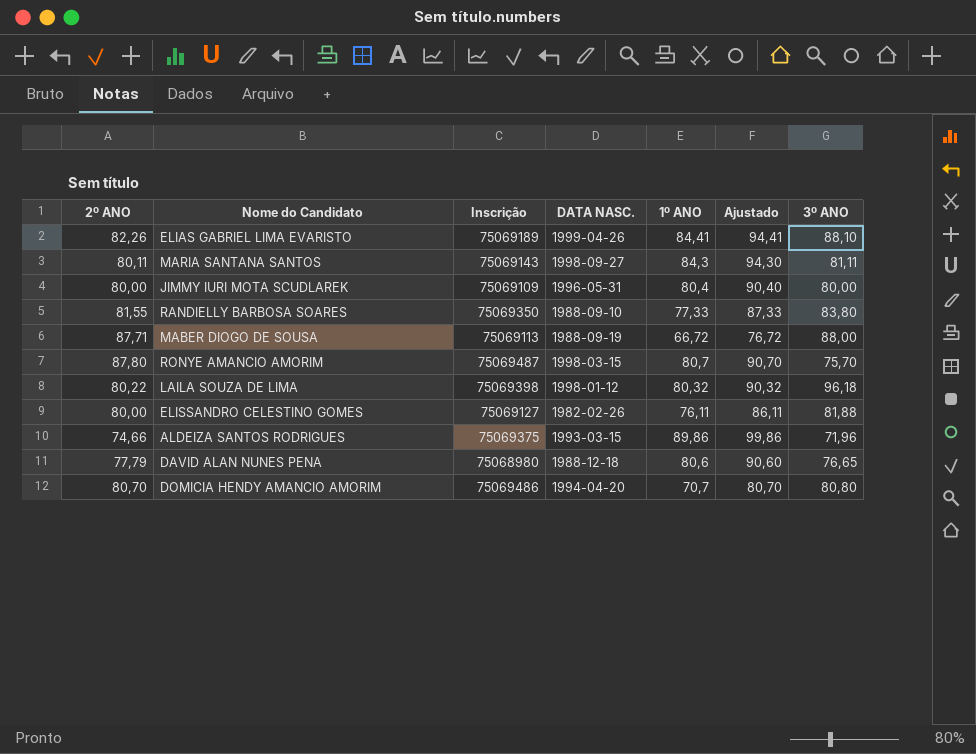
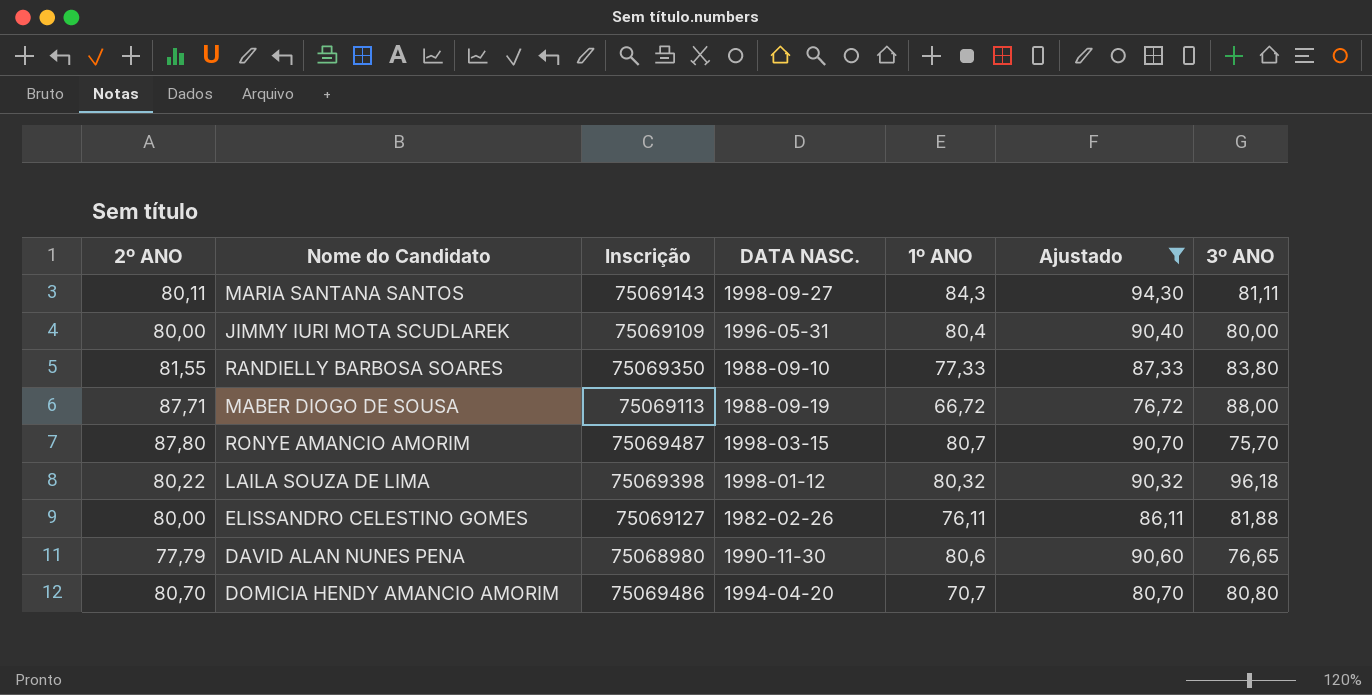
filter: none -> Ajustado <= 94,30
DAVID ALAN NUNES PENA | DATA NASC.: 1988-12-18 -> 1990-11-30

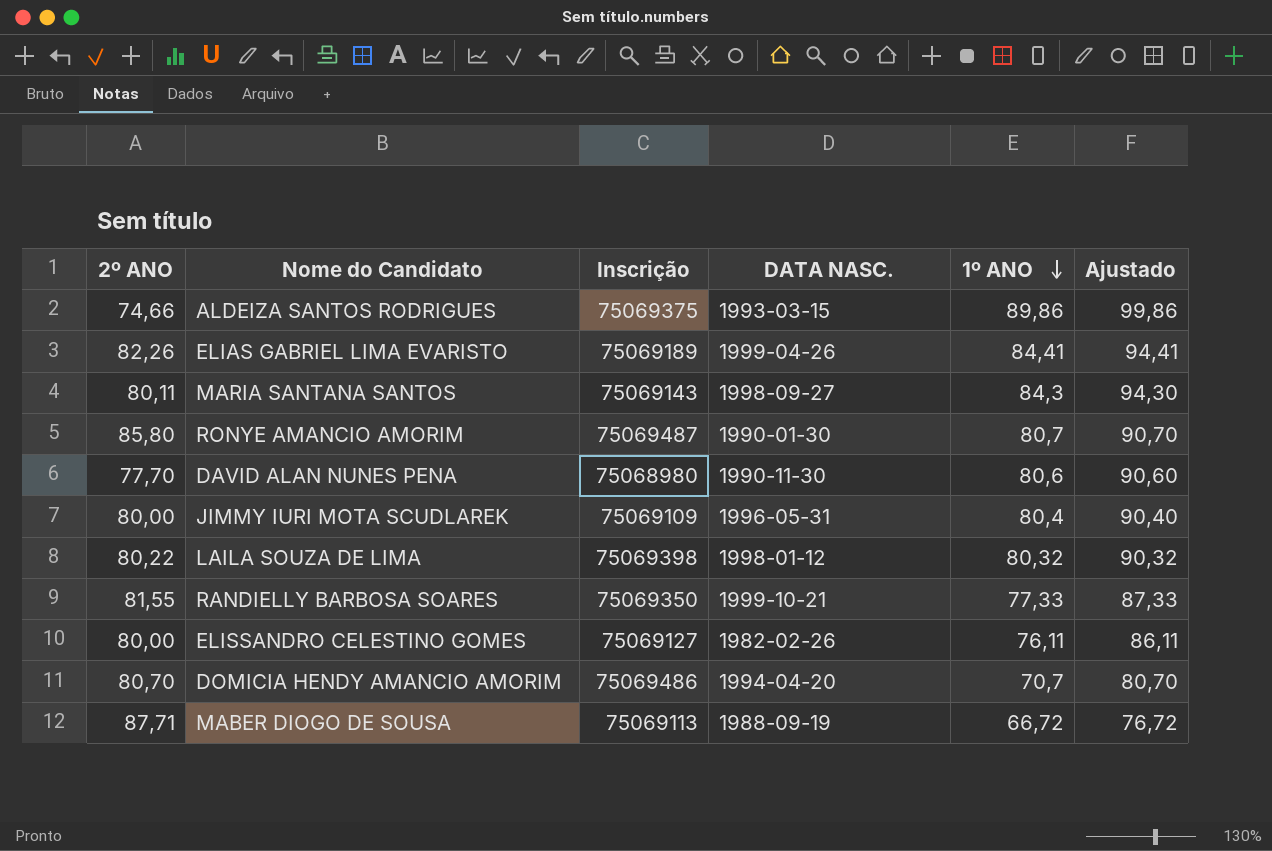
filter: Ajustado <= 94,30 -> none
row order: none -> 1º ANO descending
column 3º ANO | position: 7 -> none
RONYE AMANCIO AMORIM | 2º ANO: 87,80 -> 85,80
RONYE AMANCIO AMORIM | DATA NASC.: 1998-03-15 -> 1990-01-30
DAVID ALAN NUNES PENA | 2º ANO: 77,79 -> 77,70
RANDIELLY BARBOSA SOARES | DATA NASC.: 1988-09-10 -> 1999-10-21

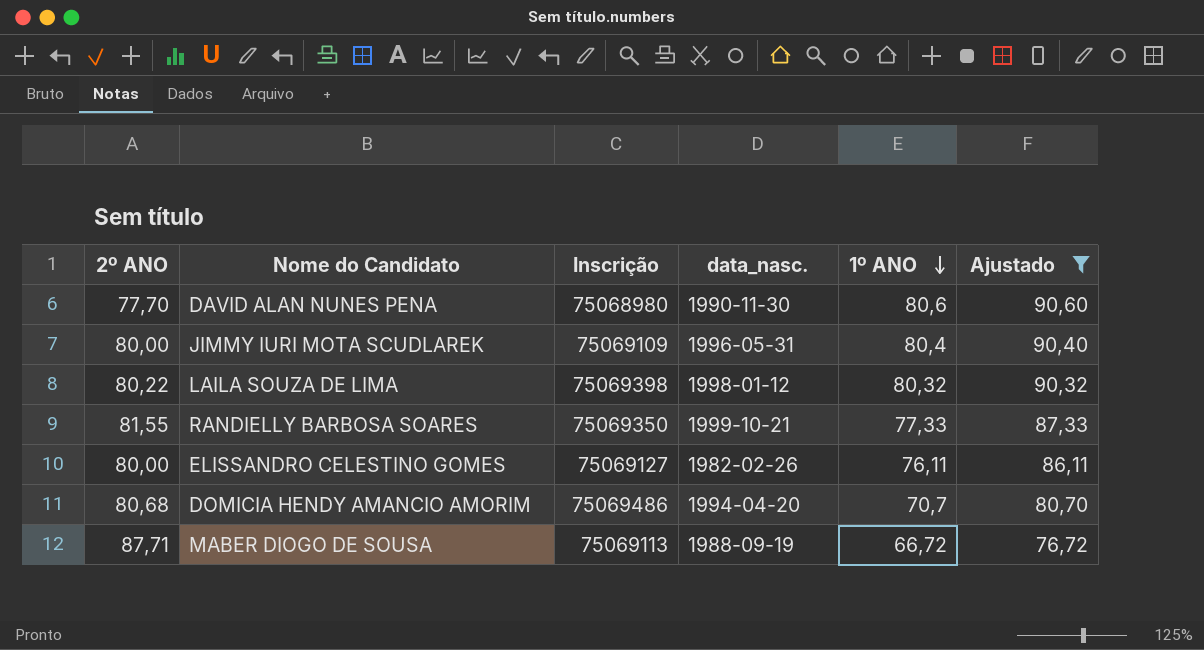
filter: none -> Ajustado <= 90,60
column name: DATA NASC. -> data_nasc.
DOMICIA HENDY AMANCIO AMORIM | 2º ANO: 80,70 -> 80,68

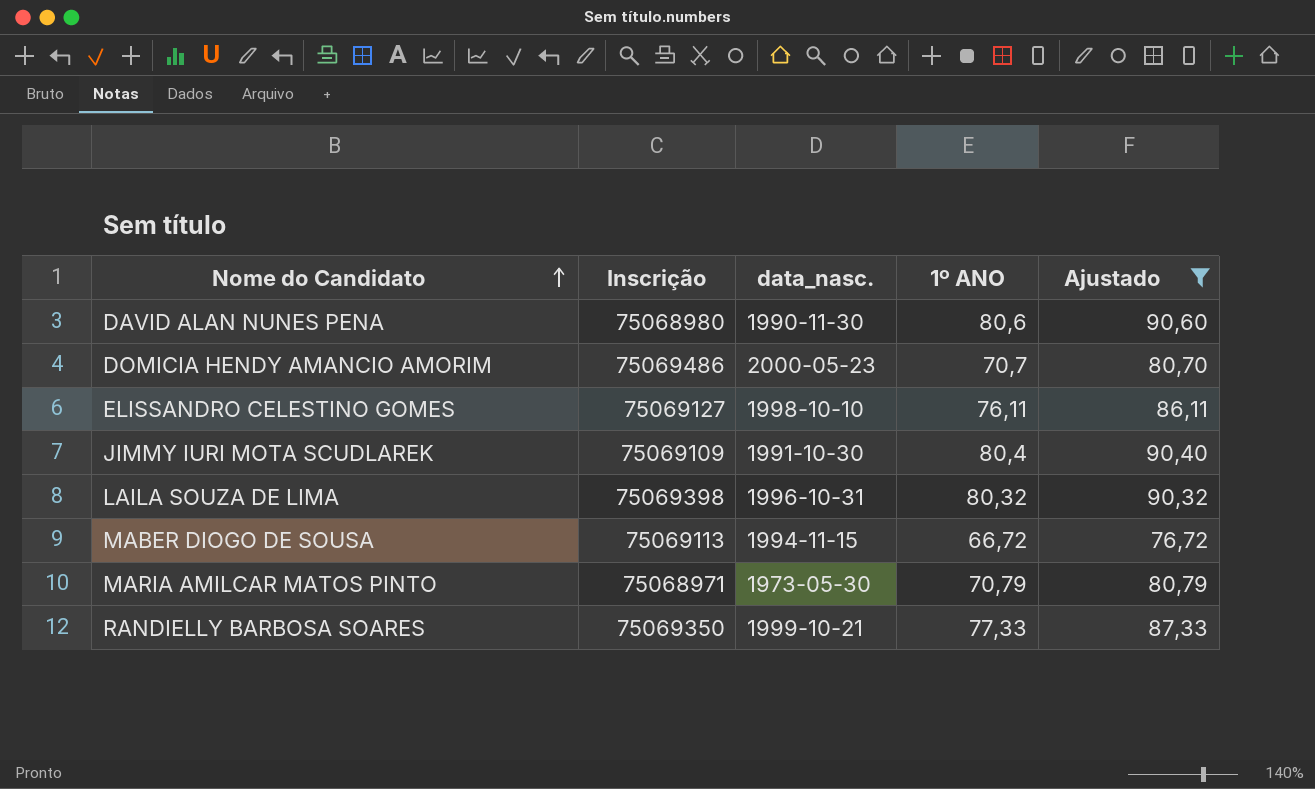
row order: 1º ANO descending -> Nome do Candidato ascending
column 2º ANO | position: 1 -> none
DOMICIA HENDY AMANCIO AMORIM | data_nasc.: 1994-04-20 -> 2000-05-23
ELISSANDRO CELESTINO GOMES | data_nasc.: 1982-02-26 -> 1998-10-10
JIMMY IURI MOTA SCUDLAREK | data_nasc.: 1996-05-31 -> 1991-10-30
LAILA SOUZA DE LIMA | data_nasc.: 1998-01-12 -> 1996-10-31
MABER DIOGO DE SOUSA | data_nasc.: 1988-09-19 -> 1994-11-15
row MARIA AMILCAR MATOS PINTO: none -> 75068971 | 1973-05-30 | 70,79 | 80,79

